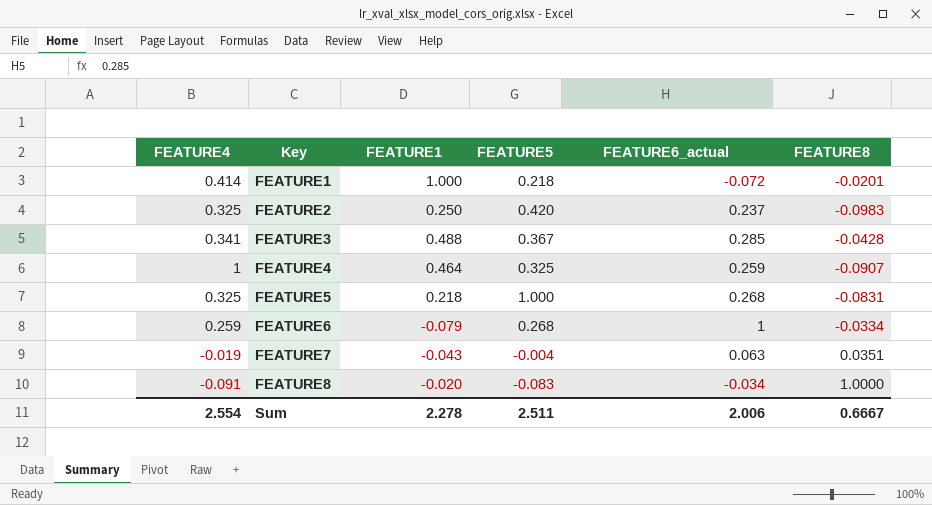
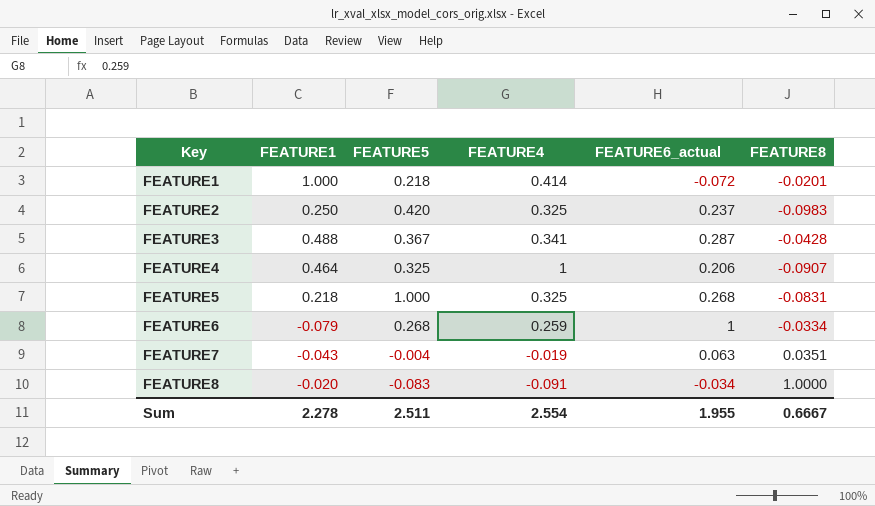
column FEATURE4 | position: 1 -> 4
FEATURE3 | FEATURE6_actual: 0.285 -> 0.287
FEATURE4 | FEATURE6_actual: 0.259 -> 0.206
Sum | FEATURE6_actual: 2.006 -> 1.955

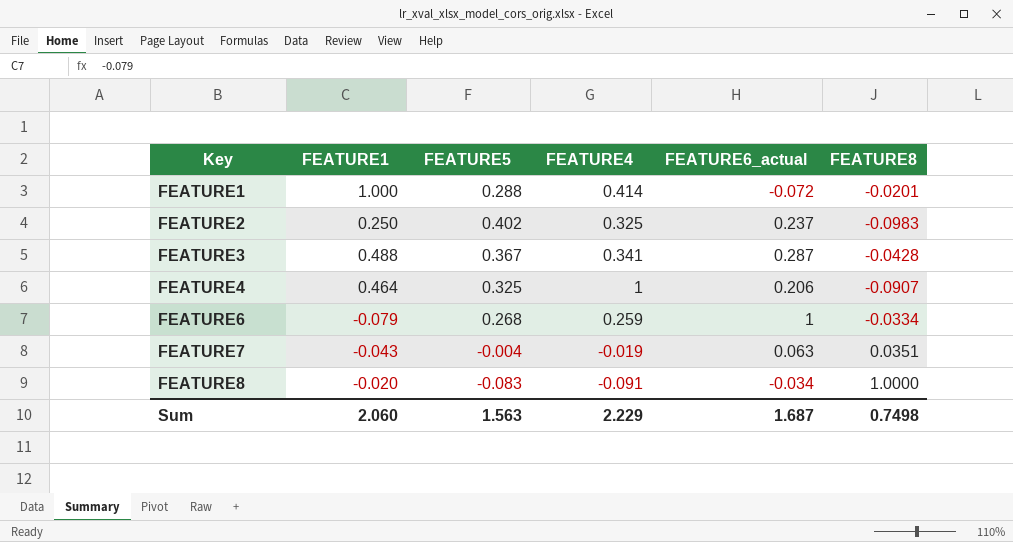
row FEATURE5: 0.218 | 1.000 | 0.325 | 0.268 | -0.0831 -> none
FEATURE1 | FEATURE5: 0.218 -> 0.288
FEATURE2 | FEATURE5: 0.420 -> 0.402
Sum | FEATURE1: 2.278 -> 2.060
Sum | FEATURE5: 2.511 -> 1.563
Sum | FEATURE4: 2.554 -> 2.229
Sum | FEATURE6_actual: 1.955 -> 1.687
Sum | FEATURE8: 0.6667 -> 0.7498

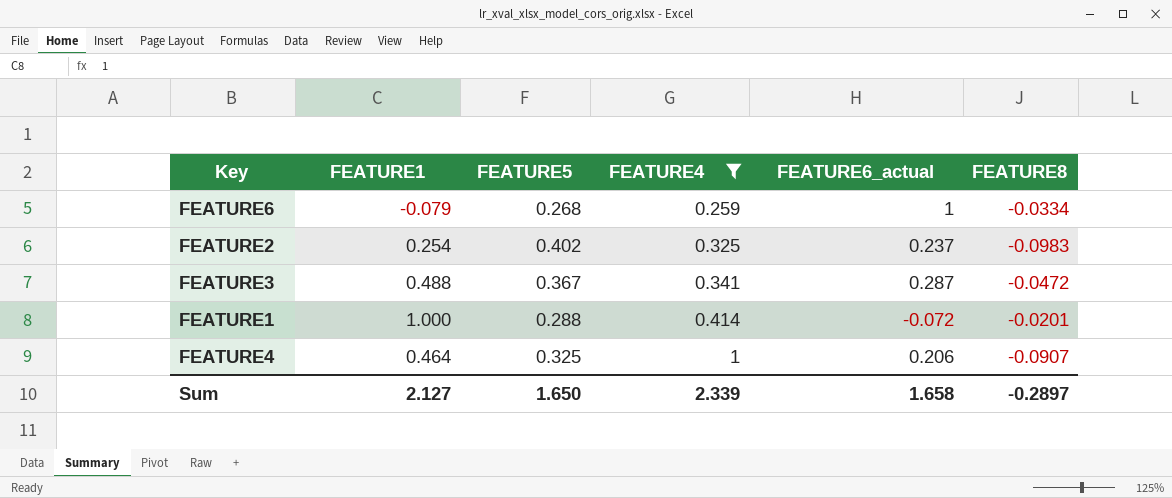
filter: none -> FEATURE4 >= 0.259
row order: Key ascending -> FEATURE4 ascending
FEATURE2 | FEATURE1: 0.250 -> 0.254
FEATURE3 | FEATURE8: -0.0428 -> -0.0472
Sum | FEATURE1: 2.060 -> 2.127
Sum | FEATURE5: 1.563 -> 1.650
Sum | FEATURE4: 2.229 -> 2.339
Sum | FEATURE6_actual: 1.687 -> 1.658
Sum | FEATURE8: 0.7498 -> -0.2897

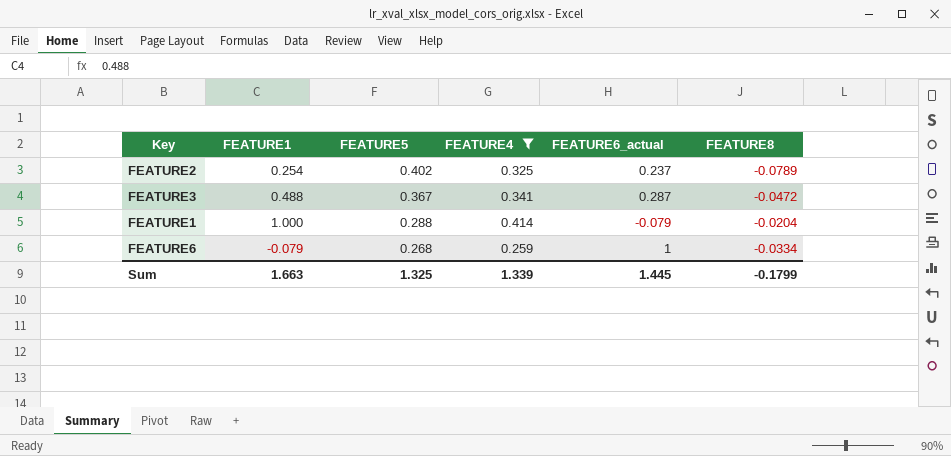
row order: FEATURE4 ascending -> FEATURE5 descending
row FEATURE4: 0.464 | 0.325 | 1 | 0.206 | -0.0907 -> none
FEATURE2 | FEATURE8: -0.0983 -> -0.0789
FEATURE1 | FEATURE6_actual: -0.072 -> -0.079
FEATURE1 | FEATURE8: -0.0201 -> -0.0204
Sum | FEATURE1: 2.127 -> 1.663
Sum | FEATURE5: 1.650 -> 1.325
Sum | FEATURE4: 2.339 -> 1.339
Sum | FEATURE6_actual: 1.658 -> 1.445
Sum | FEATURE8: -0.2897 -> -0.1799

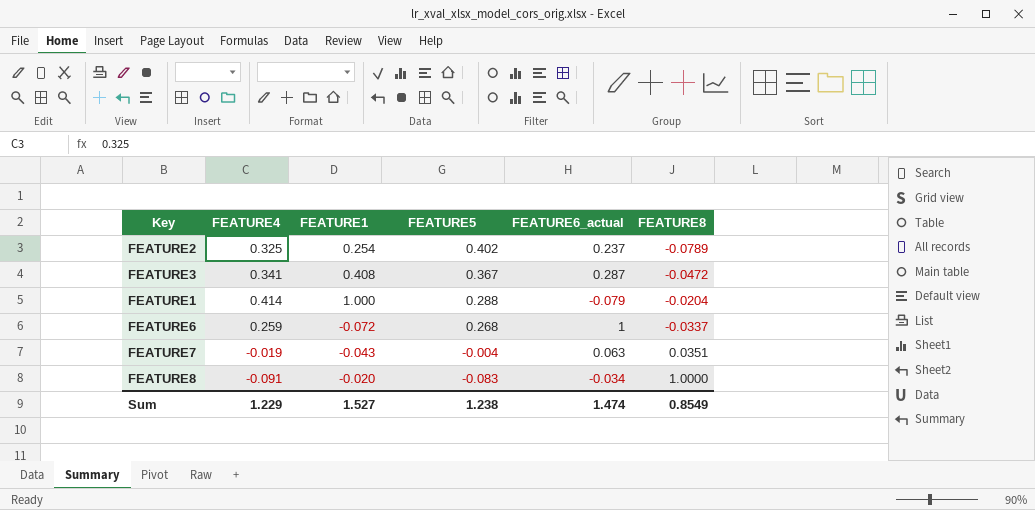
filter: FEATURE4 >= 0.259 -> none
column FEATURE4 | position: 4 -> 2
FEATURE3 | FEATURE1: 0.488 -> 0.408
FEATURE6 | FEATURE1: -0.079 -> -0.072
FEATURE6 | FEATURE8: -0.0334 -> -0.0337
Sum | FEATURE4: 1.339 -> 1.229
Sum | FEATURE1: 1.663 -> 1.527
Sum | FEATURE5: 1.325 -> 1.238
Sum | FEATURE6_actual: 1.445 -> 1.474
Sum | FEATURE8: -0.1799 -> 0.8549

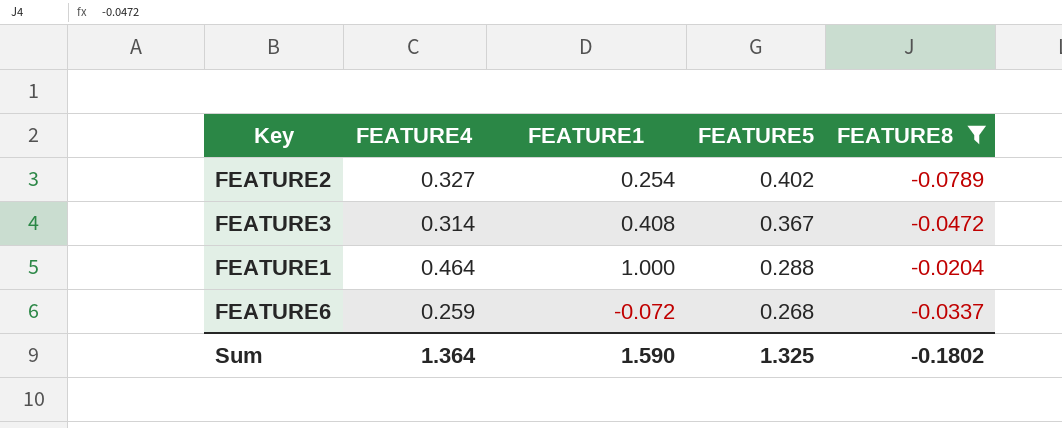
filter: none -> FEATURE8 <= -0.0204
column FEATURE6_actual | position: 5 -> none
FEATURE2 | FEATURE4: 0.325 -> 0.327
FEATURE3 | FEATURE4: 0.341 -> 0.314
FEATURE1 | FEATURE4: 0.414 -> 0.464
Sum | FEATURE4: 1.229 -> 1.364
Sum | FEATURE1: 1.527 -> 1.590
Sum | FEATURE5: 1.238 -> 1.325
Sum | FEATURE8: 0.8549 -> -0.1802

